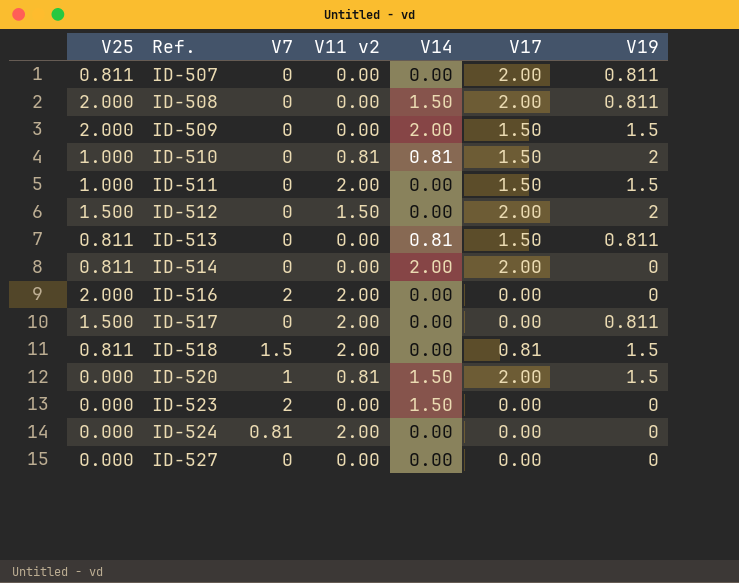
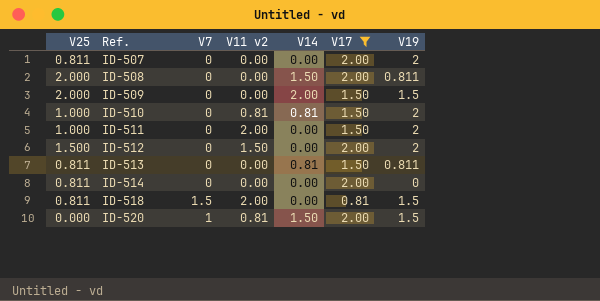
filter: none -> V17 != 0.00
ID-507 | V19: 0.811 -> 2
ID-511 | V19: 1.5 -> 2
ID-514 | V14: 2.00 -> 0.00

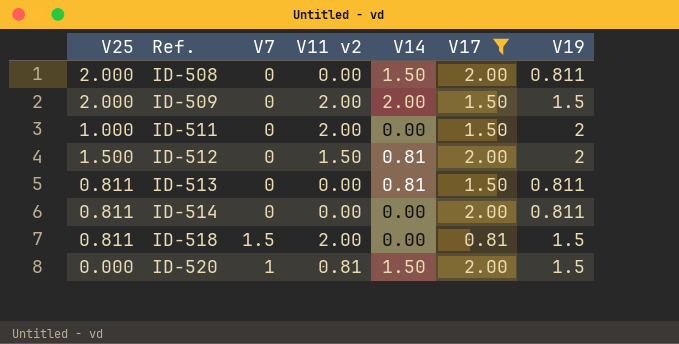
row ID-507: 0.811 | 0 | 0.00 | 0.00 | 2.00 | 2 -> none
row ID-510: 1.000 | 0 | 0.81 | 0.81 | 1.50 | 2 -> none
ID-509 | V11 v2: 0.00 -> 2.00
ID-512 | V14: 0.00 -> 0.81
ID-514 | V19: 0 -> 0.811

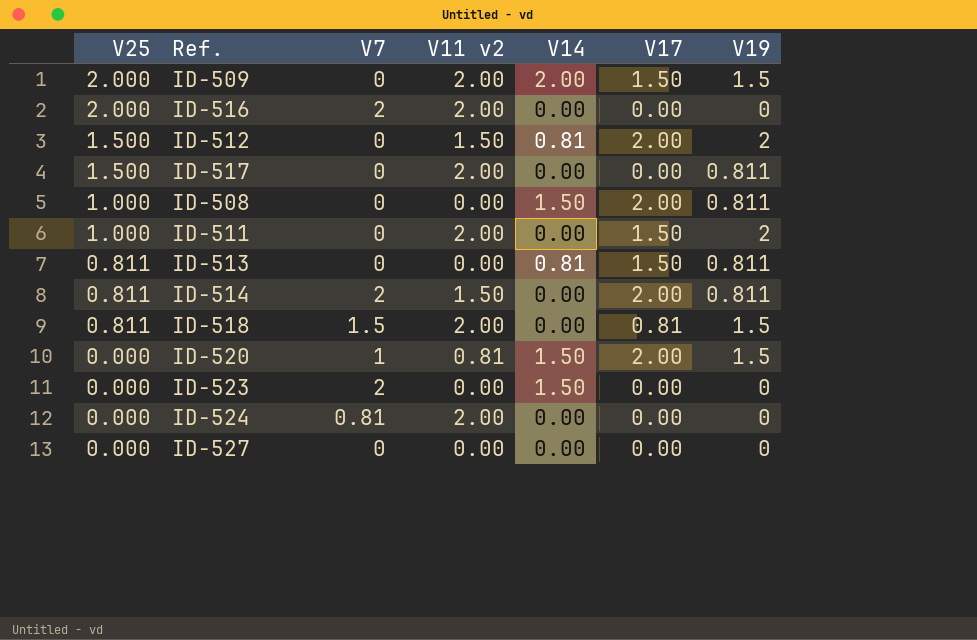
filter: V17 != 0.00 -> none
row order: Ref. ascending -> V25 descending
ID-508 | V25: 2.000 -> 1.000
ID-514 | V7: 0 -> 2
ID-514 | V11 v2: 0.00 -> 1.50

